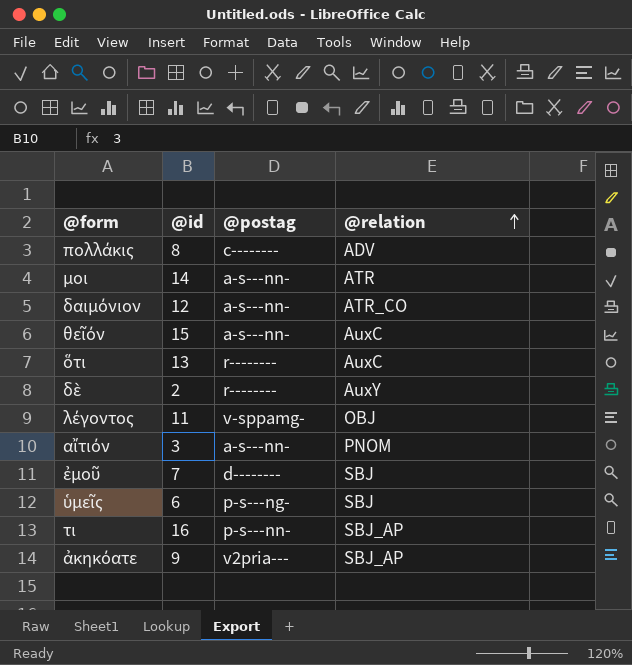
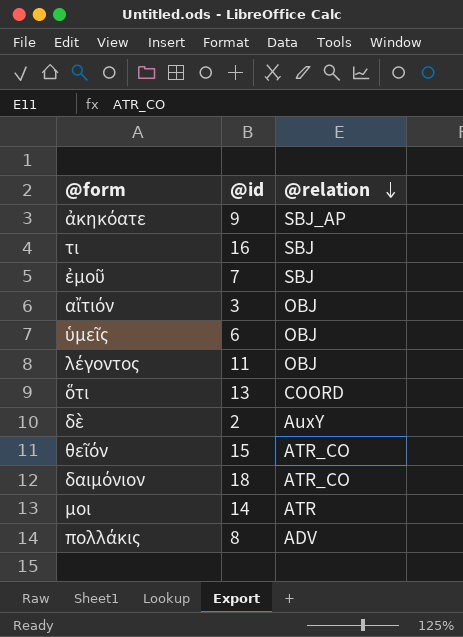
row order: @relation ascending -> @relation descending
column @postag | position: 3 -> none
τι | @relation: SBJ_AP -> SBJ
αἴτιόν | @relation: PNOM -> OBJ
ὑμεῖς | @relation: SBJ -> OBJ
ὅτι | @relation: AuxC -> COORD
θεῖόν | @relation: AuxC -> ATR_CO
δαιμόνιον | @id: 12 -> 18

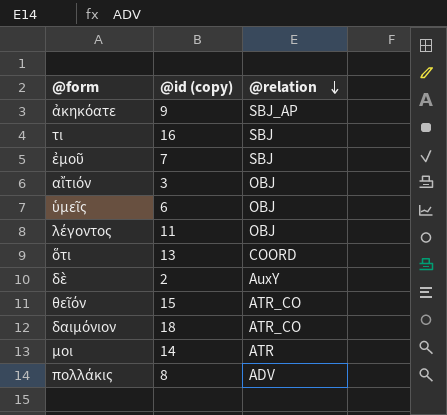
column name: @id -> @id (copy)

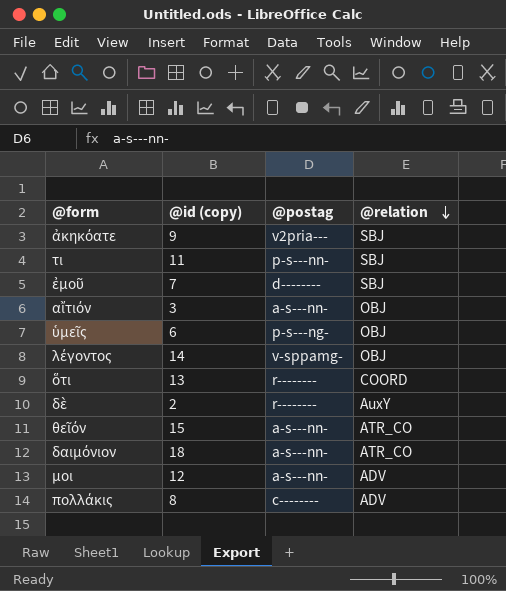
column @postag | position: none -> 3
ἀκηκόατε | @relation: SBJ_AP -> SBJ
τι | @id (copy): 16 -> 11
λέγοντος | @id (copy): 11 -> 14
μοι | @id (copy): 14 -> 12
μοι | @relation: ATR -> ADV

